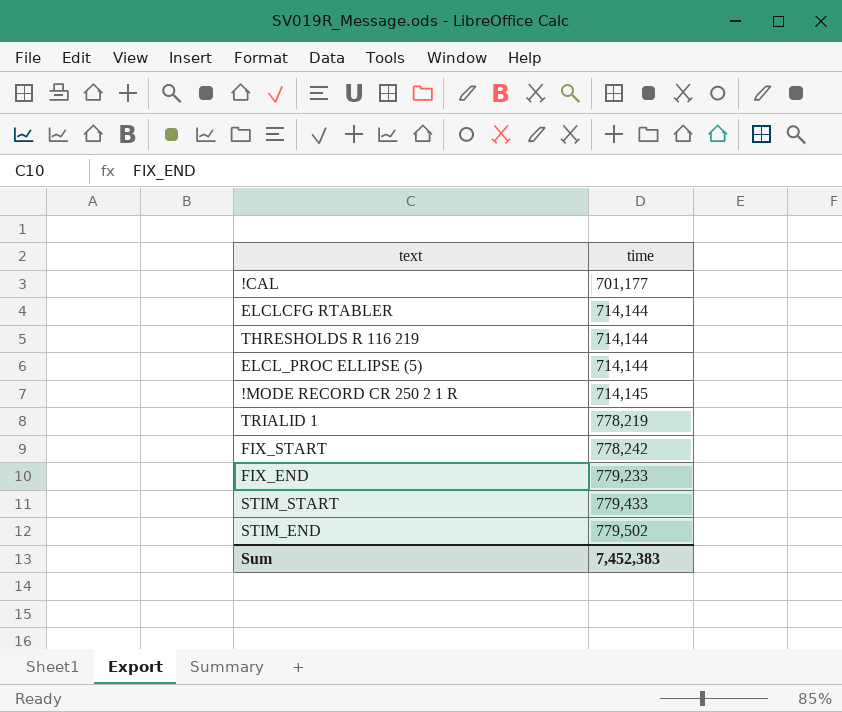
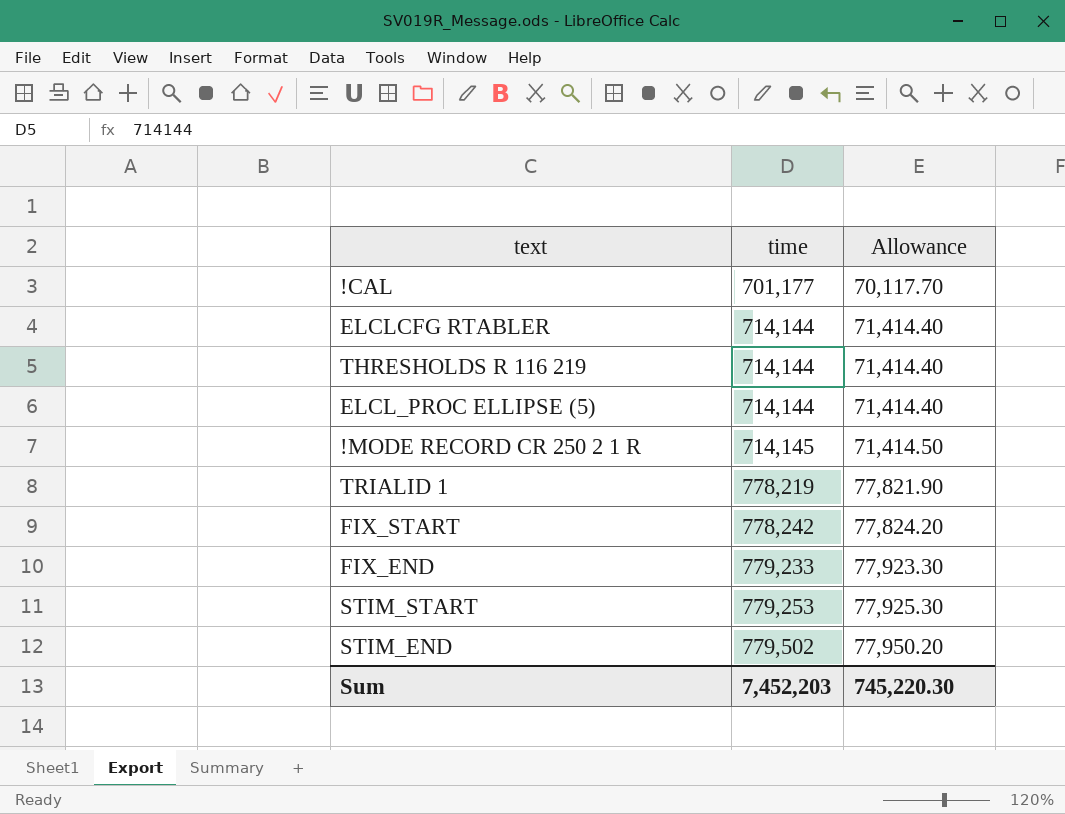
column Allowance | formula: none -> [time] * 0.1
STIM_START | time: 779,433 -> 779,253
Sum | time: 7,452,383 -> 7,452,203

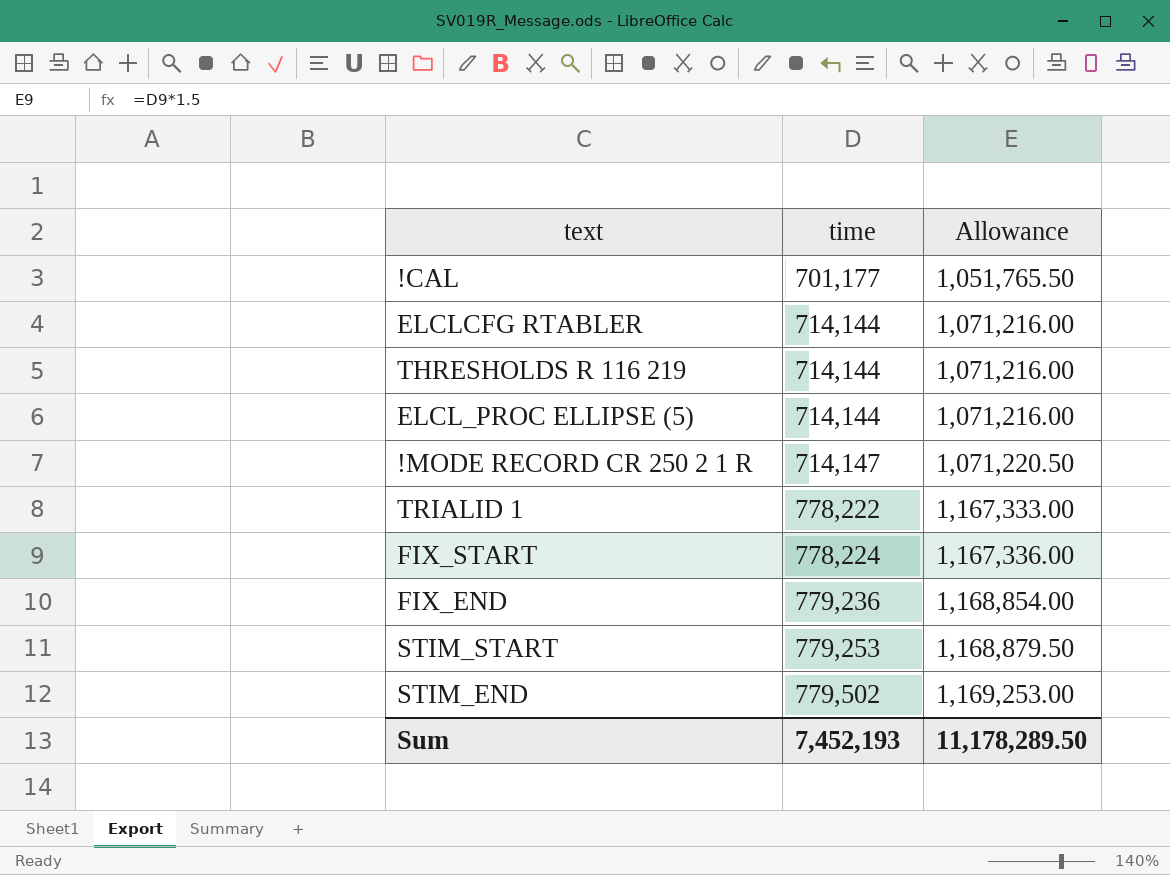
column Allowance | formula: [time] * 0.1 -> [time] * 1.5
!MODE RECORD CR 250 2 1 R | time: 714,145 -> 714,147
TRIALID 1 | time: 778,219 -> 778,222
FIX_START | time: 778,242 -> 778,224
FIX_END | time: 779,233 -> 779,236
Sum | time: 7,452,203 -> 7,452,193
Sum | Allowance: 745,220.30 -> 11,178,289.50

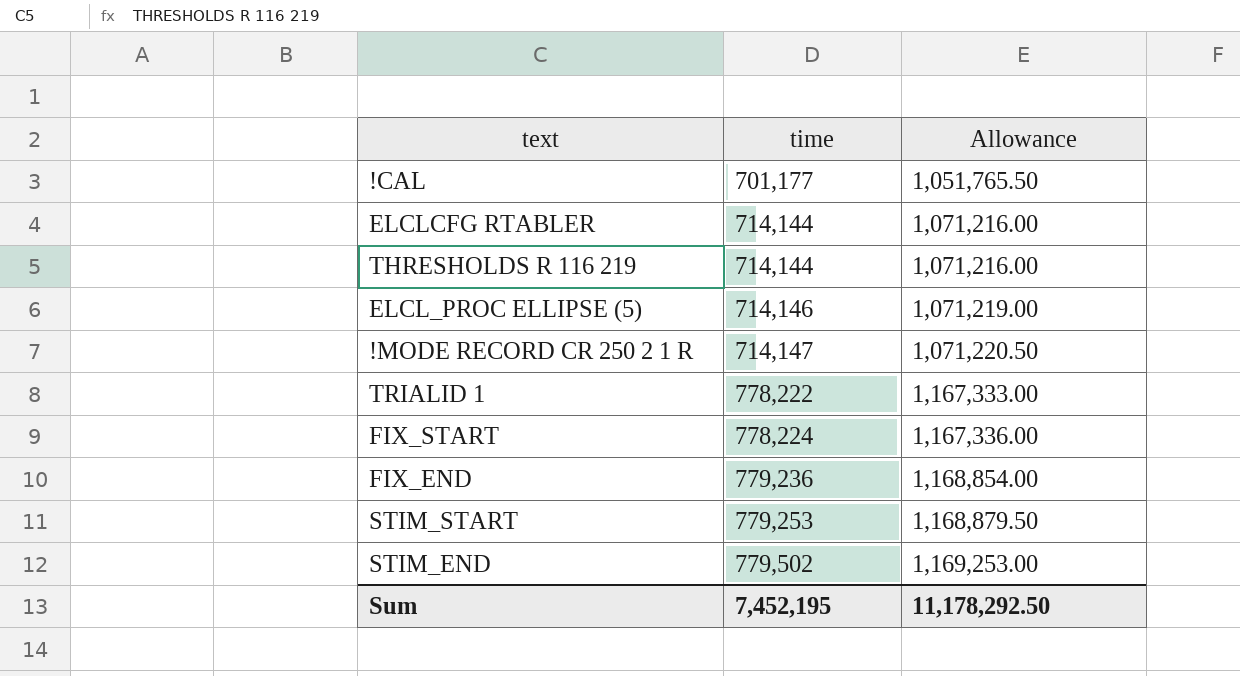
ELCL_PROC ELLIPSE (5) | time: 714,144 -> 714,146
ELCL_PROC ELLIPSE (5) | Allowance: 1,071,216.00 -> 1,071,219.00
Sum | time: 7,452,193 -> 7,452,195
Sum | Allowance: 11,178,289.50 -> 11,178,292.50

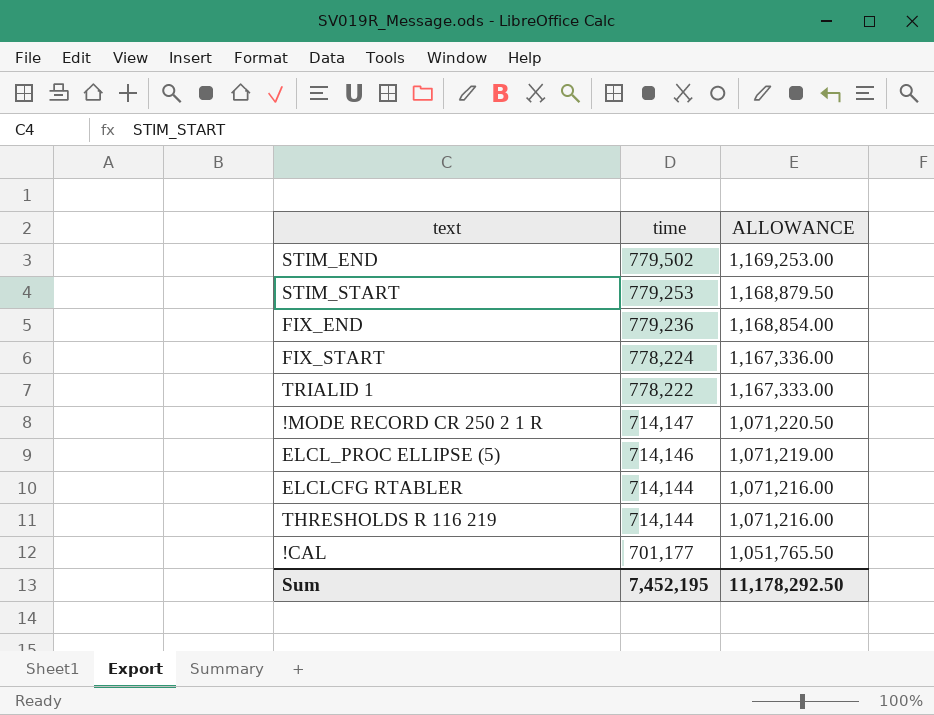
row order: time ascending -> time descending
column name: Allowance -> ALLOWANCE

